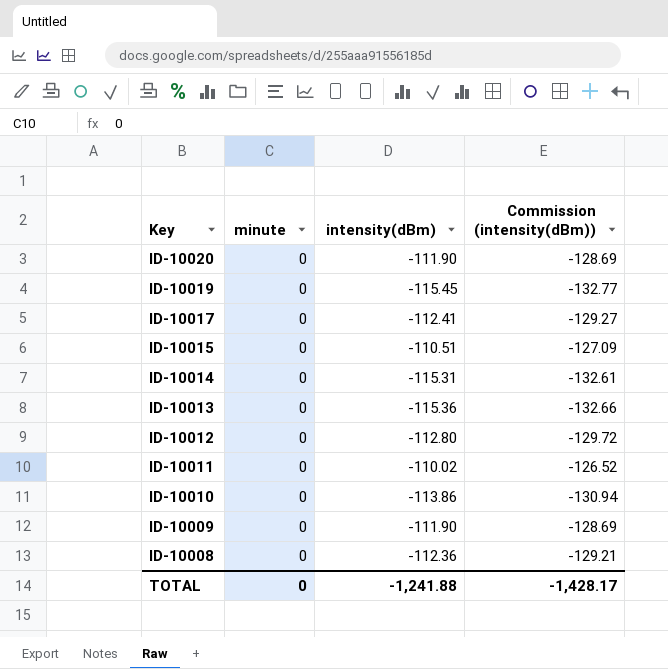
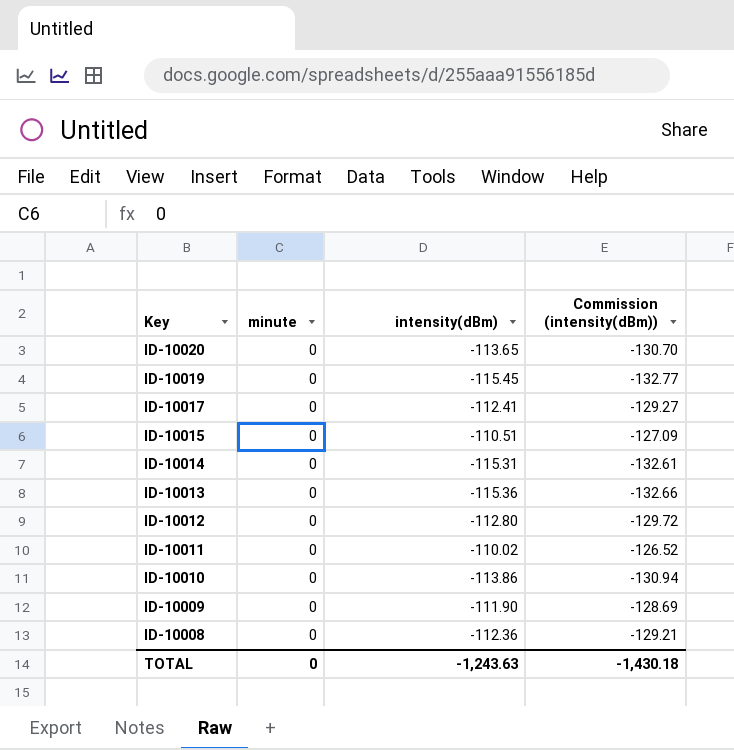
ID-10020 | intensity(dBm): -111.90 -> -113.65
ID-10020 | Commission (intensity(dBm)): -128.69 -> -130.70
TOTAL | intensity(dBm): -1,241.88 -> -1,243.63
TOTAL | Commission (intensity(dBm)): -1,428.17 -> -1,430.18

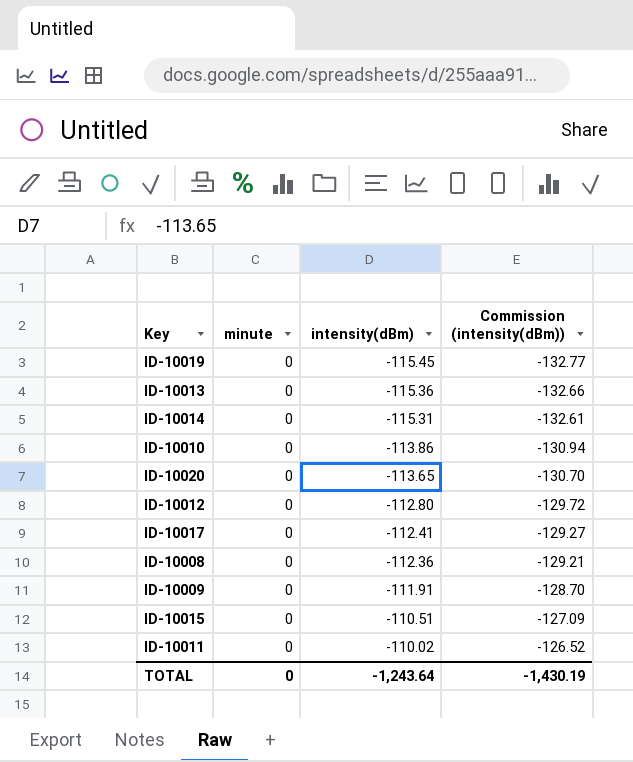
row order: Key descending -> intensity(dBm) ascending
ID-10009 | intensity(dBm): -111.90 -> -111.91
ID-10009 | Commission (intensity(dBm)): -128.69 -> -128.70
TOTAL | intensity(dBm): -1,243.63 -> -1,243.64
TOTAL | Commission (intensity(dBm)): -1,430.18 -> -1,430.19

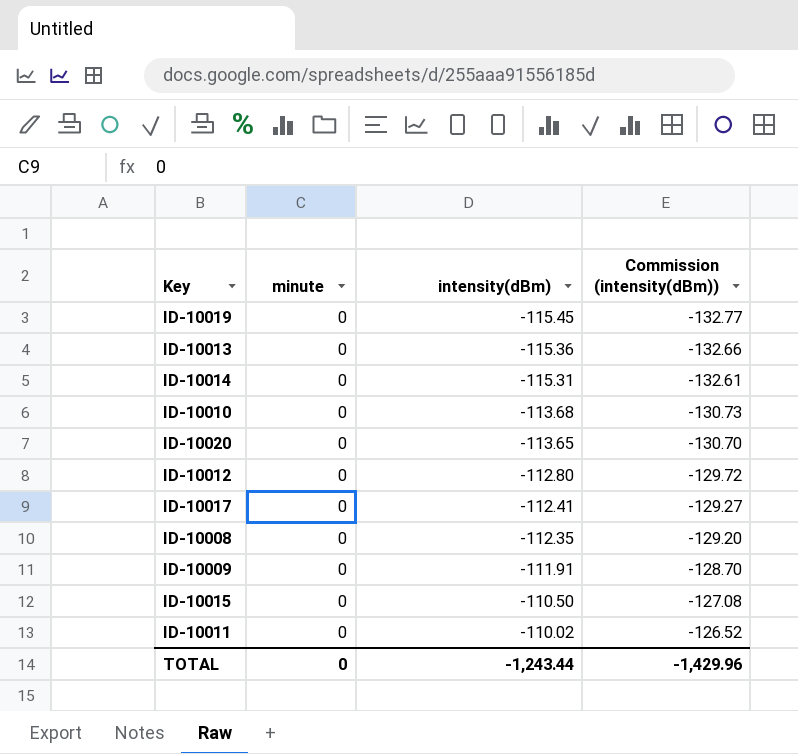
ID-10010 | intensity(dBm): -113.86 -> -113.68
ID-10010 | Commission (intensity(dBm)): -130.94 -> -130.73
ID-10008 | intensity(dBm): -112.36 -> -112.35
ID-10008 | Commission (intensity(dBm)): -129.21 -> -129.20
ID-10015 | intensity(dBm): -110.51 -> -110.50
ID-10015 | Commission (intensity(dBm)): -127.09 -> -127.08
TOTAL | intensity(dBm): -1,243.64 -> -1,243.44
TOTAL | Commission (intensity(dBm)): -1,430.19 -> -1,429.96

